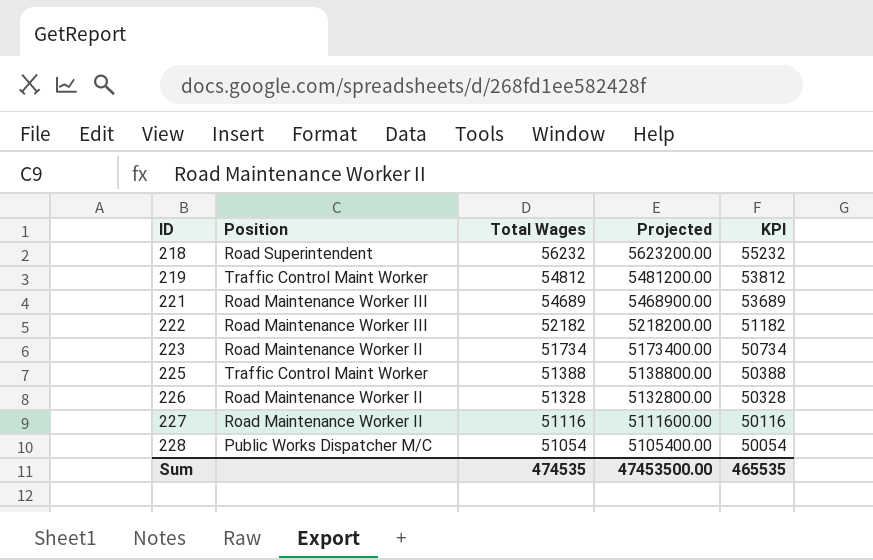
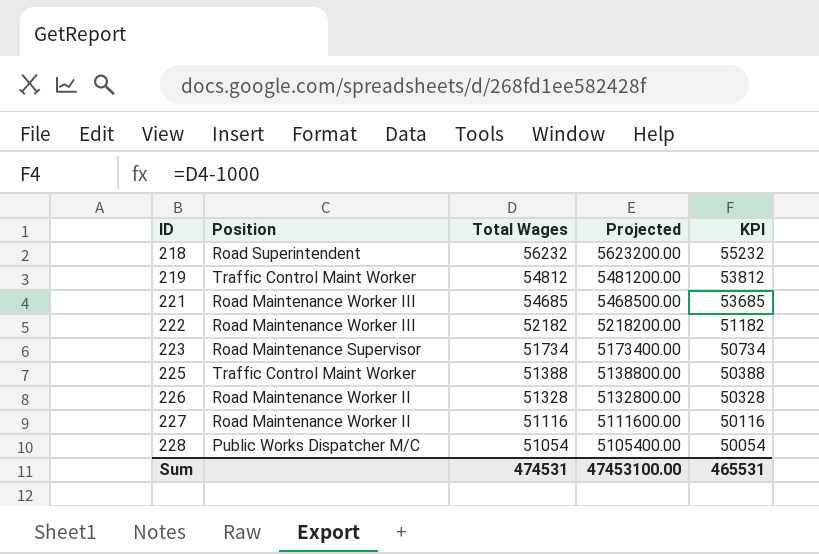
221 | Total Wages: 54689 -> 54685
221 | Projected: 5468900.00 -> 5468500.00
221 | KPI: 53689 -> 53685
223 | Position: Road Maintenance Worker II -> Road Maintenance Supervisor
Sum | Total Wages: 474535 -> 474531
Sum | Projected: 47453500.00 -> 47453100.00
Sum | KPI: 465535 -> 465531

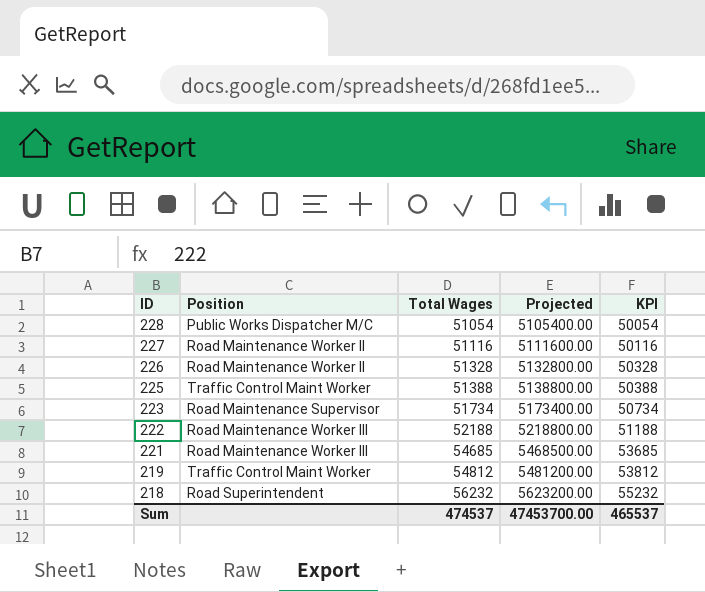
row order: ID ascending -> ID descending
222 | Total Wages: 52182 -> 52188
222 | Projected: 5218200.00 -> 5218800.00
222 | KPI: 51182 -> 51188
Sum | Total Wages: 474531 -> 474537
Sum | Projected: 47453100.00 -> 47453700.00
Sum | KPI: 465531 -> 465537

